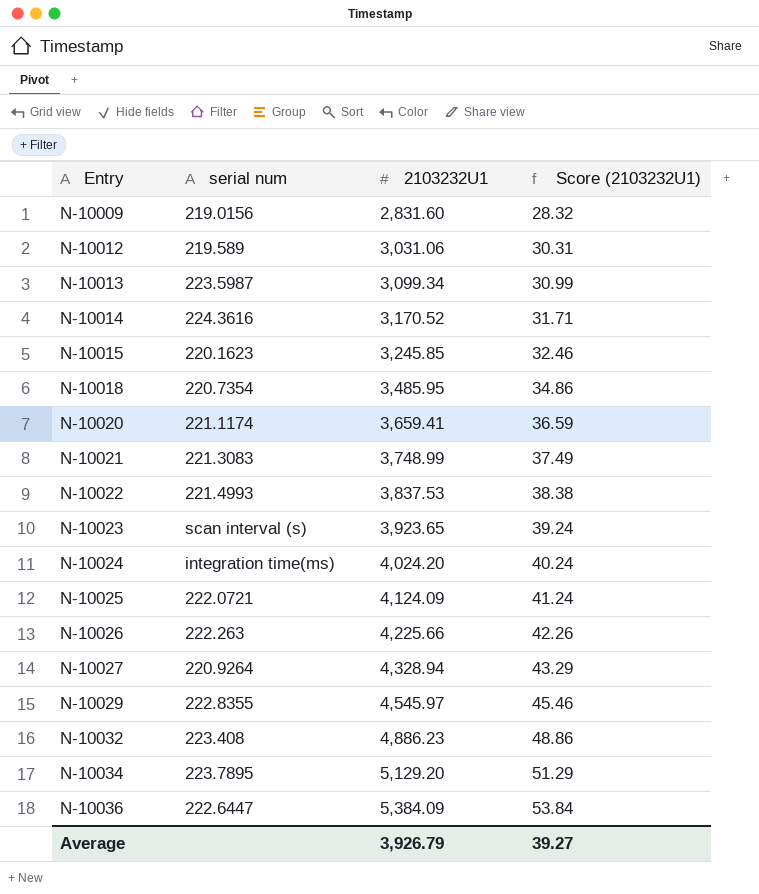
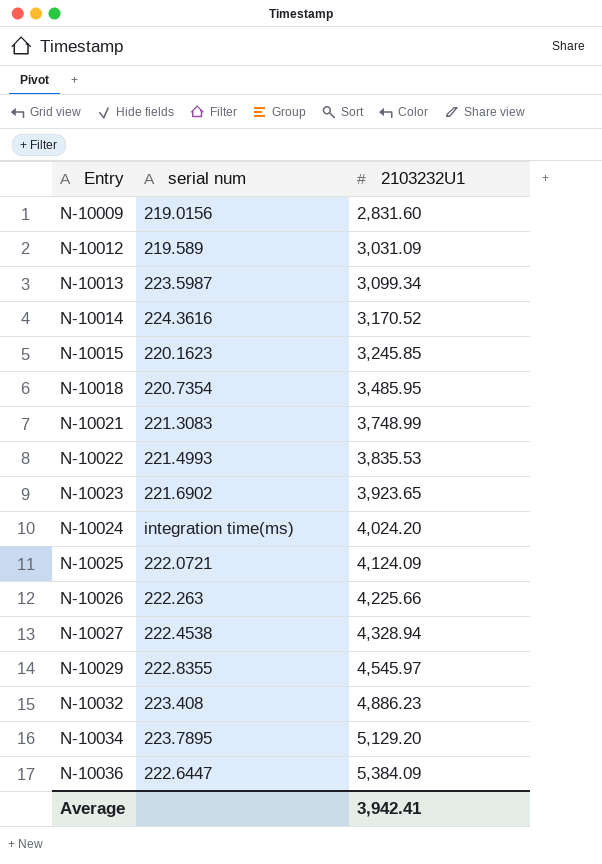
column Score (2103232U1) | formula: [2103232U1] * 0.01 -> none
row N-10020: 221.1174 | 3,659.41 | 36.59 -> none
N-10012 | 2103232U1: 3,031.06 -> 3,031.09
N-10022 | 2103232U1: 3,837.53 -> 3,835.53
N-10023 | serial num: scan interval (s) -> 221.6902
N-10027 | serial num: 220.9264 -> 222.4538
Average | 2103232U1: 3,926.79 -> 3,942.41

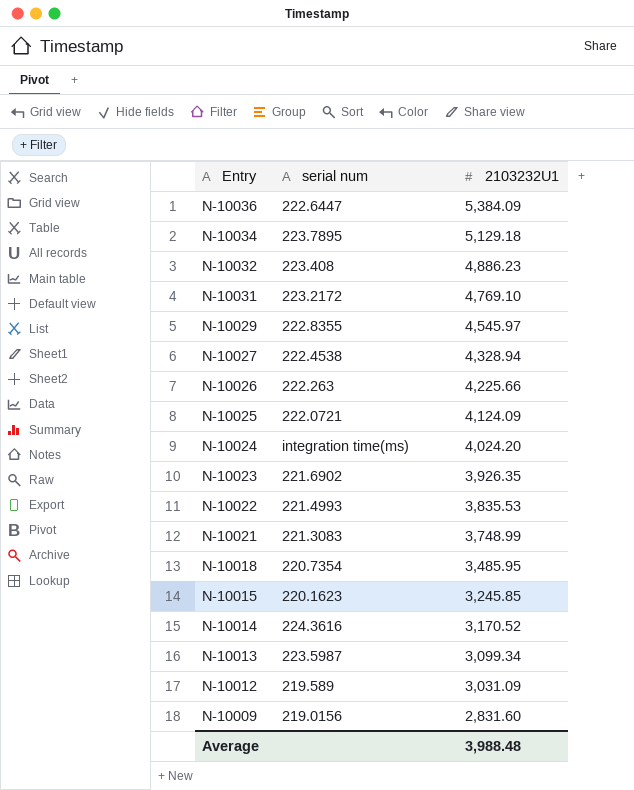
row order: Entry ascending -> Entry descending
N-10034 | 2103232U1: 5,129.20 -> 5,129.18
row N-10031: none -> 223.2172 | 4,769.10
N-10023 | 2103232U1: 3,923.65 -> 3,926.35
Average | 2103232U1: 3,942.41 -> 3,988.48

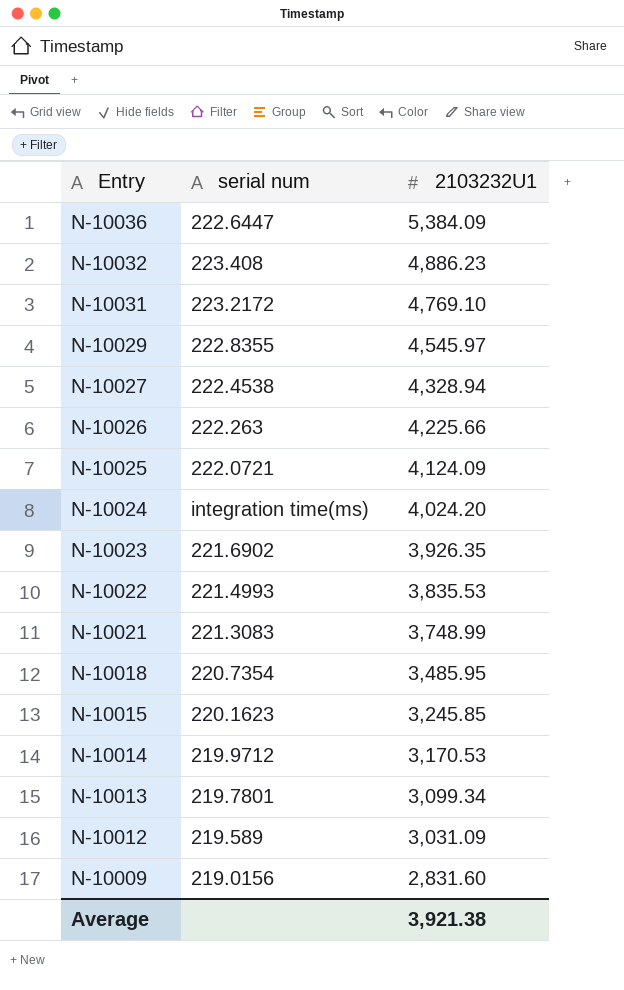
row N-10034: 223.7895 | 5,129.18 -> none
N-10014 | serial num: 224.3616 -> 219.9712
N-10014 | 2103232U1: 3,170.52 -> 3,170.53
N-10013 | serial num: 223.5987 -> 219.7801
Average | 2103232U1: 3,988.48 -> 3,921.38

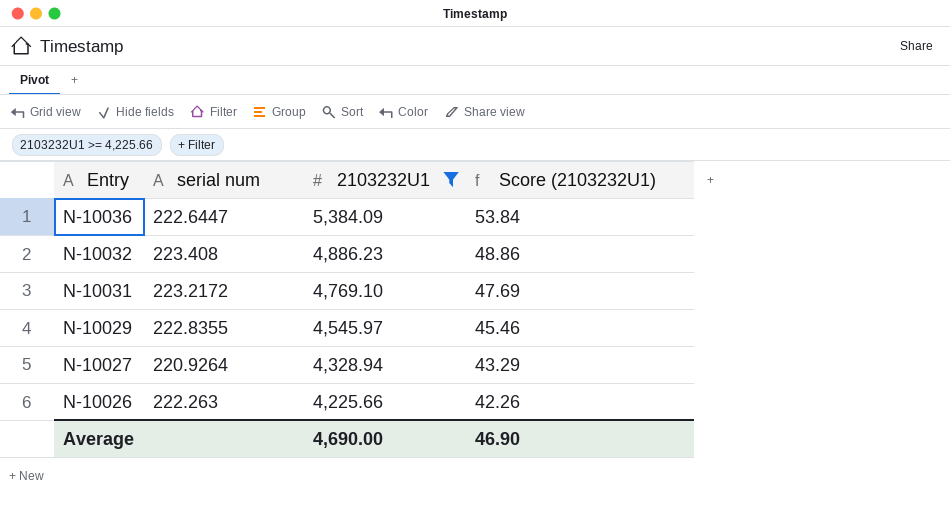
filter: none -> 2103232U1 >= 4,225.66
column Score (2103232U1) | formula: none -> [2103232U1] * 0.01
N-10027 | serial num: 222.4538 -> 220.9264
Average | 2103232U1: 3,921.38 -> 4,690.00

